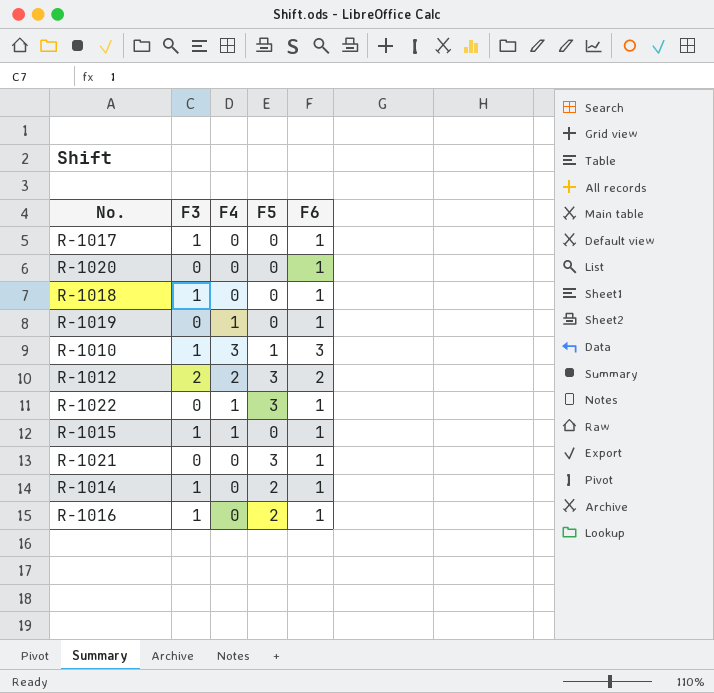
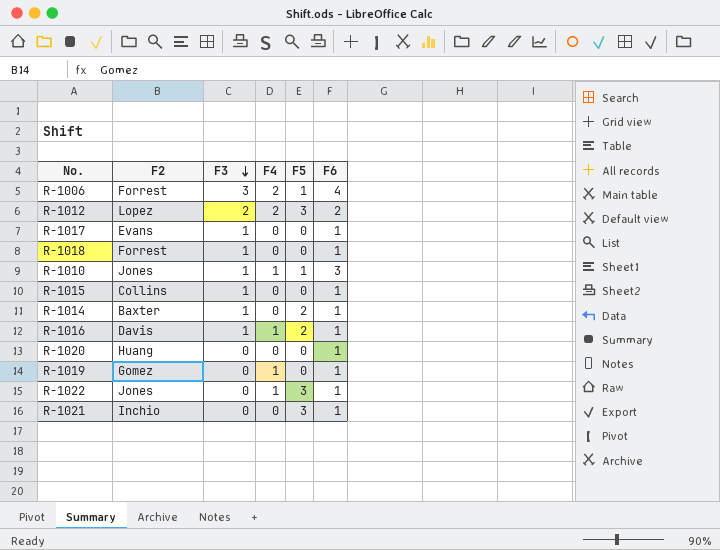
row order: none -> F3 descending
column F2 | position: none -> 2
row R-1006: none -> Forrest | 3 | 2 | 1 | 4
R-1010 | F4: 3 -> 1
R-1015 | F4: 1 -> 0
R-1016 | F4: 0 -> 1

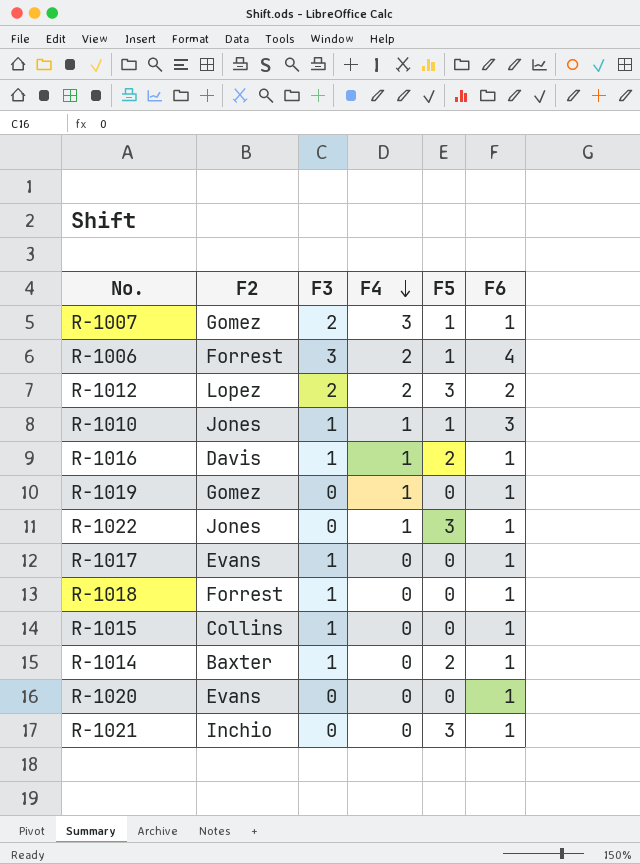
row order: F3 descending -> F4 descending
row R-1007: none -> Gomez | 2 | 3 | 1 | 1
R-1020 | F2: Huang -> Evans

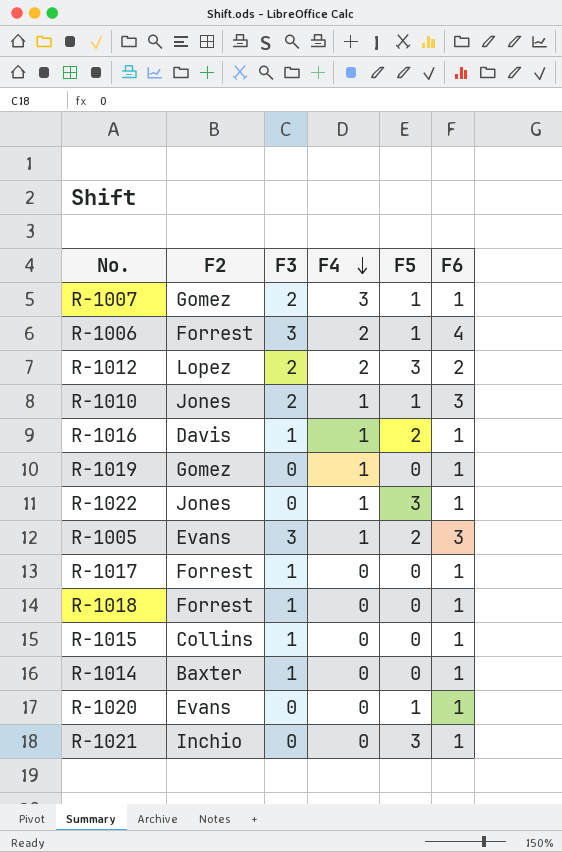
R-1010 | F3: 1 -> 2
row R-1005: none -> Evans | 3 | 1 | 2 | 3
R-1017 | F2: Evans -> Forrest
R-1014 | F5: 2 -> 0
R-1020 | F5: 0 -> 1

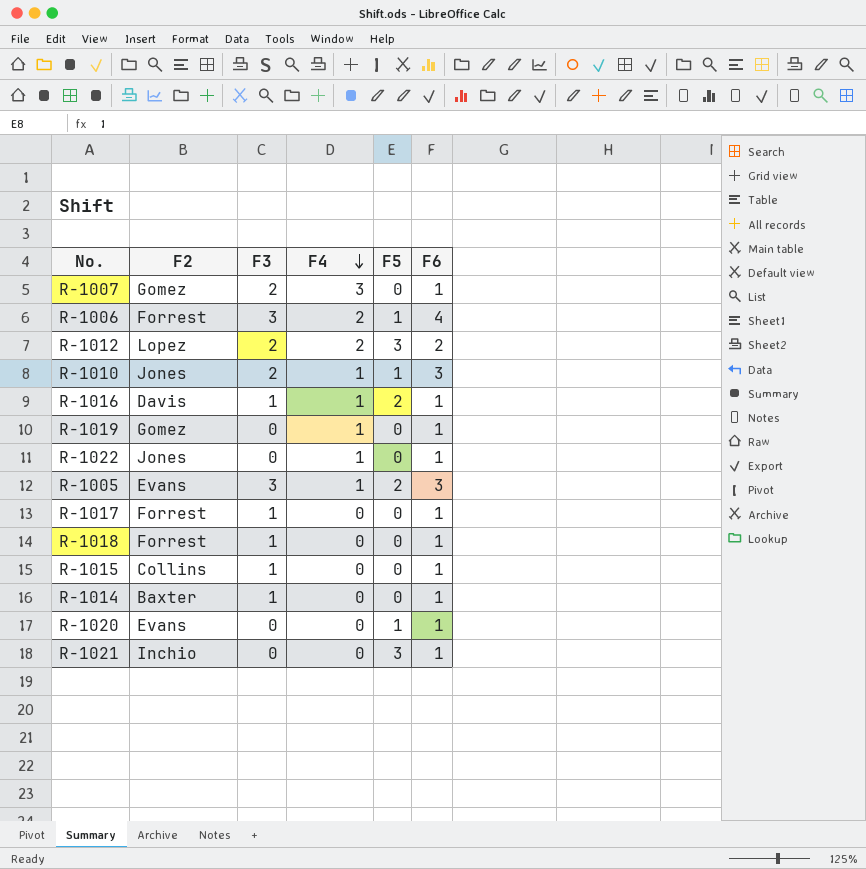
R-1007 | F5: 1 -> 0
R-1022 | F5: 3 -> 0

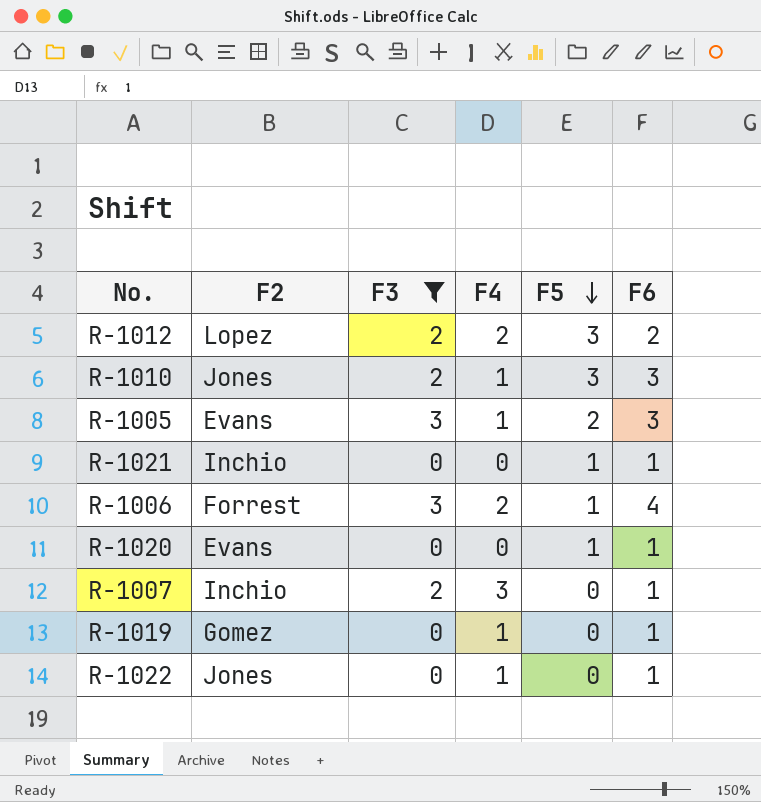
filter: none -> F3 != 1
row order: F4 descending -> F5 descending
R-1010 | F5: 1 -> 3
R-1021 | F5: 3 -> 1
R-1007 | F2: Gomez -> Inchio

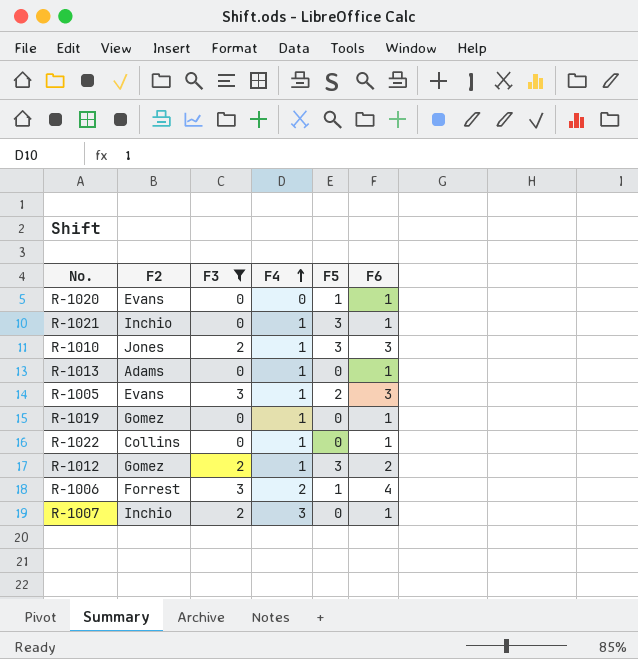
row order: F5 descending -> F4 ascending
R-1021 | F4: 0 -> 1
R-1021 | F5: 1 -> 3
row R-1013: none -> Adams | 0 | 1 | 0 | 1
R-1022 | F2: Jones -> Collins
R-1012 | F2: Lopez -> Gomez
R-1012 | F4: 2 -> 1

